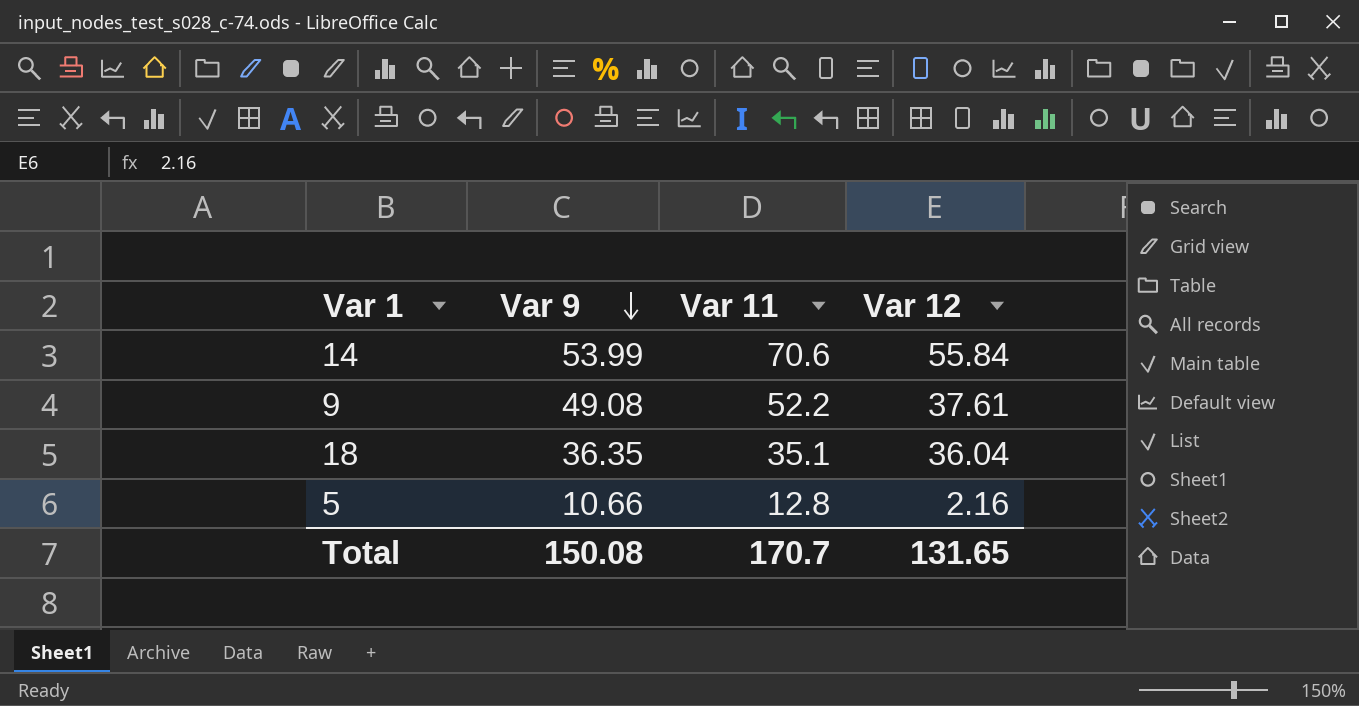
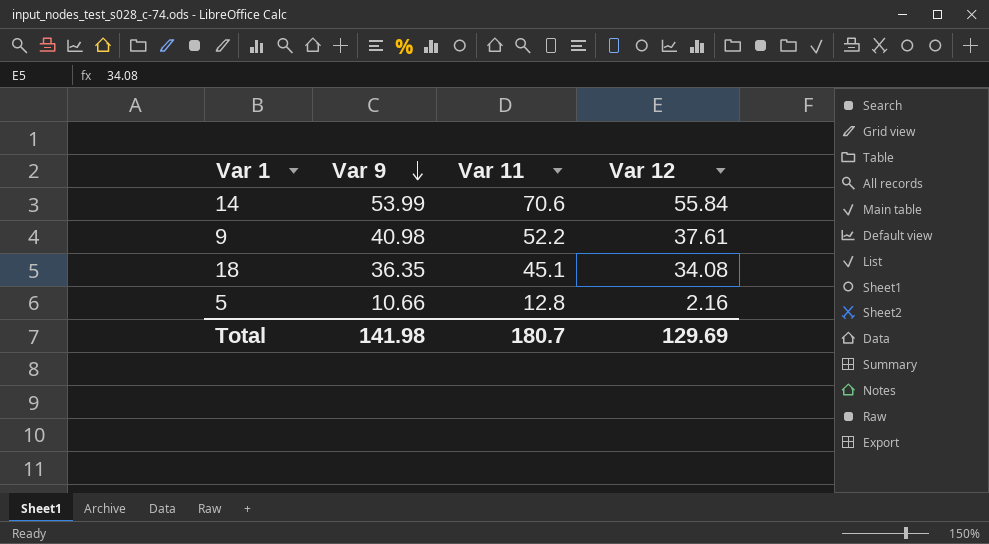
9 | Var 9: 49.08 -> 40.98
18 | Var 11: 35.1 -> 45.1
18 | Var 12: 36.04 -> 34.08
Total | Var 9: 150.08 -> 141.98
Total | Var 11: 170.7 -> 180.7
Total | Var 12: 131.65 -> 129.69

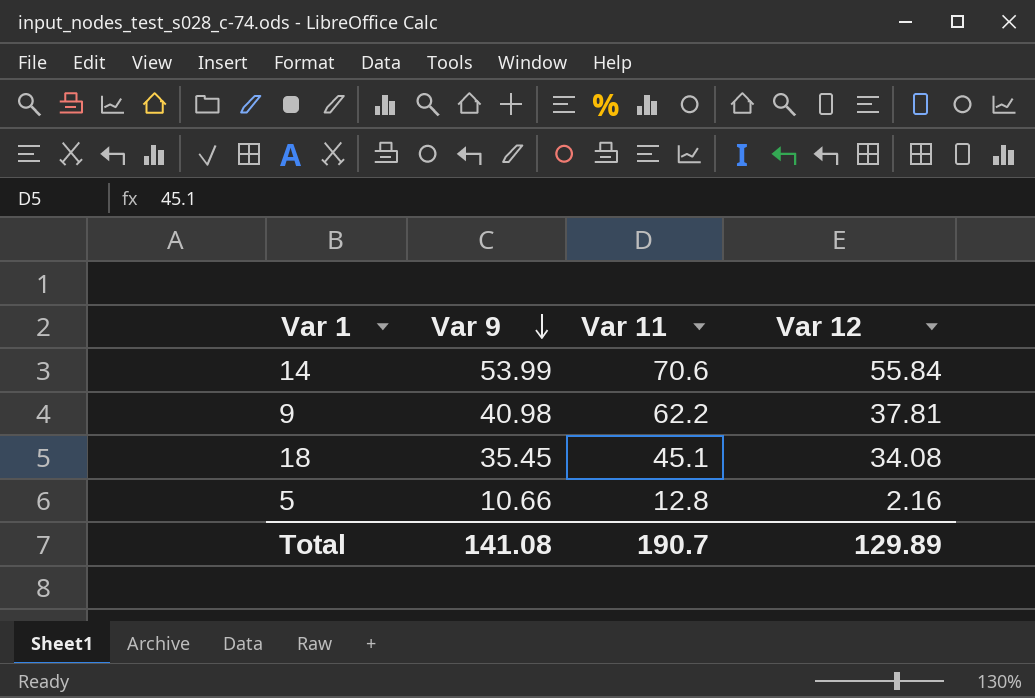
9 | Var 11: 52.2 -> 62.2
9 | Var 12: 37.61 -> 37.81
18 | Var 9: 36.35 -> 35.45
Total | Var 9: 141.98 -> 141.08
Total | Var 11: 180.7 -> 190.7
Total | Var 12: 129.69 -> 129.89

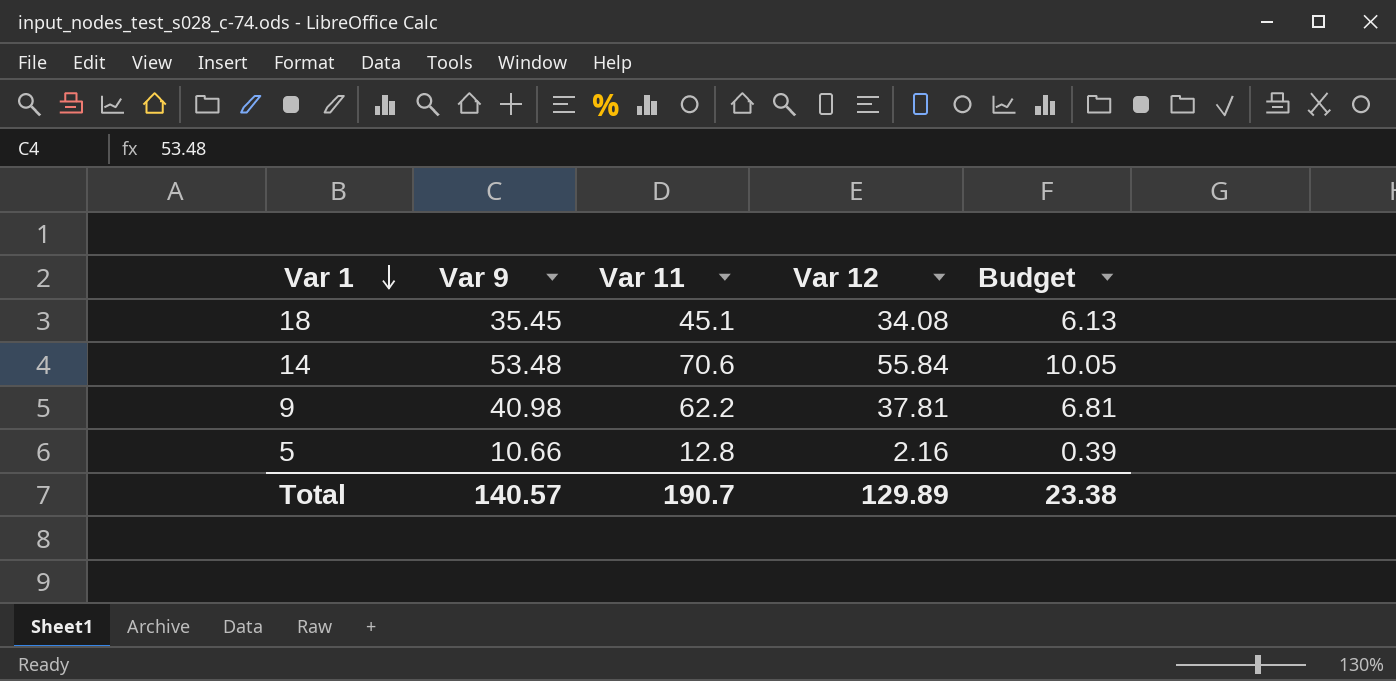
row order: Var 9 descending -> Var 1 descending
column Budget | formula: none -> [Var 12] * 0.18
14 | Var 9: 53.99 -> 53.48
Total | Var 9: 141.08 -> 140.57

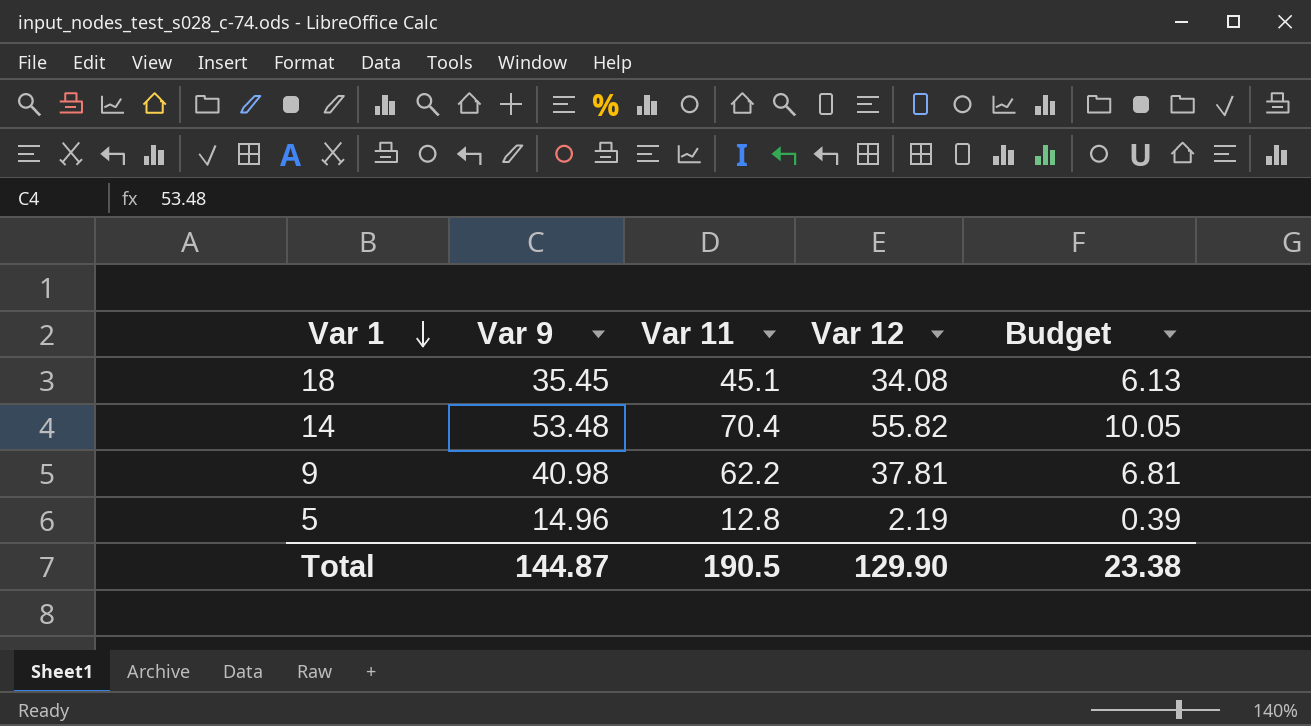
14 | Var 11: 70.6 -> 70.4
14 | Var 12: 55.84 -> 55.82
5 | Var 9: 10.66 -> 14.96
5 | Var 12: 2.16 -> 2.19
Total | Var 9: 140.57 -> 144.87
Total | Var 11: 190.7 -> 190.5
Total | Var 12: 129.89 -> 129.90

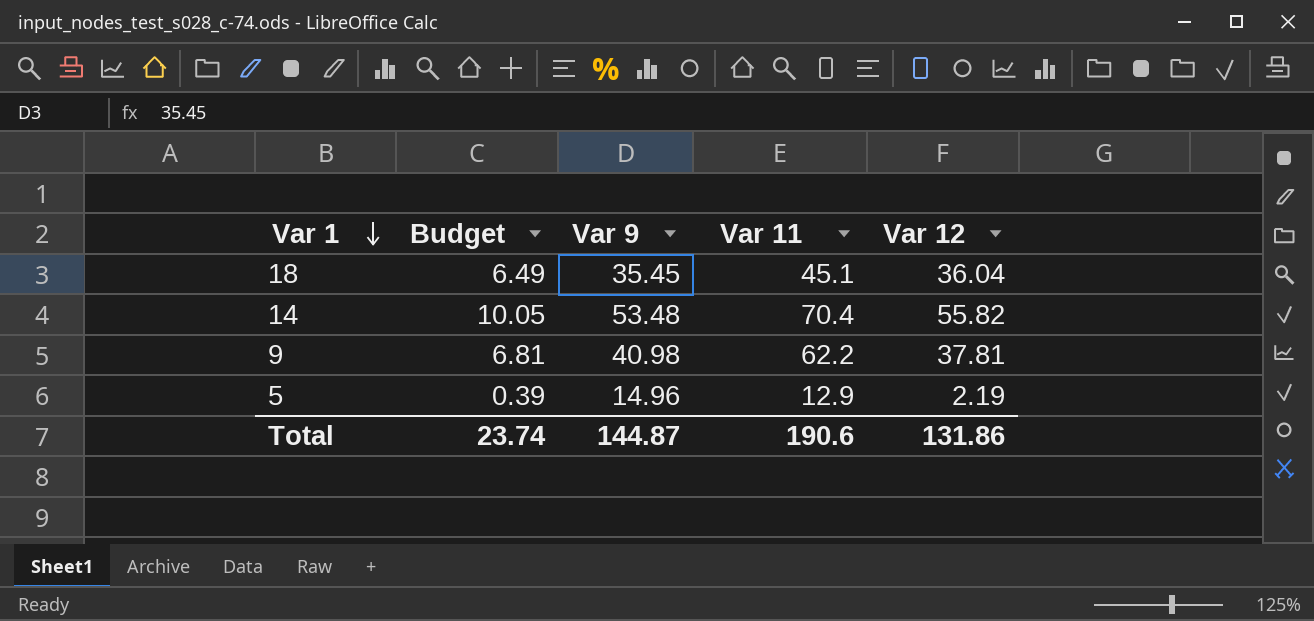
column Budget | position: 5 -> 2
18 | Budget: 6.13 -> 6.49
18 | Var 12: 34.08 -> 36.04
5 | Var 11: 12.8 -> 12.9
Total | Budget: 23.38 -> 23.74
Total | Var 11: 190.5 -> 190.6
Total | Var 12: 129.90 -> 131.86

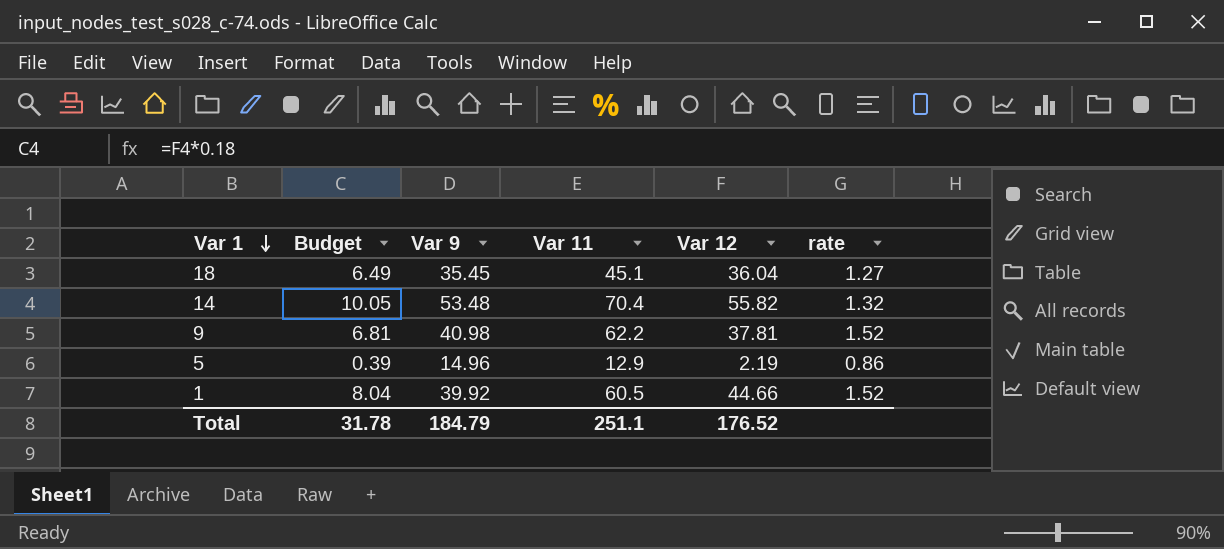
column rate | formula: none -> [Var 11] / [Var 9]
row 1: none -> 8.04 | 39.92 | 60.5 | 44.66 | 1.52
Total | Budget: 23.74 -> 31.78
Total | Var 9: 144.87 -> 184.79
Total | Var 11: 190.6 -> 251.1
Total | Var 12: 131.86 -> 176.52

